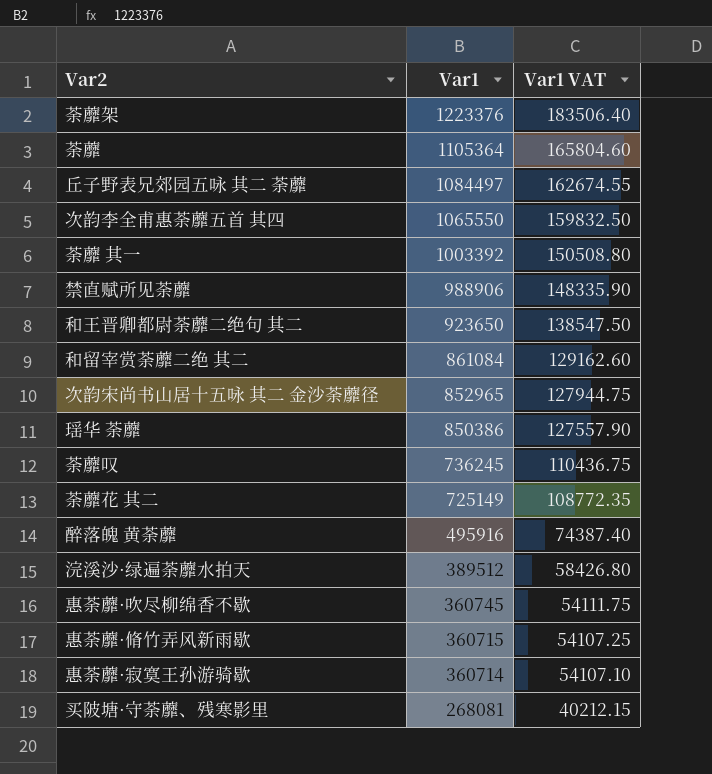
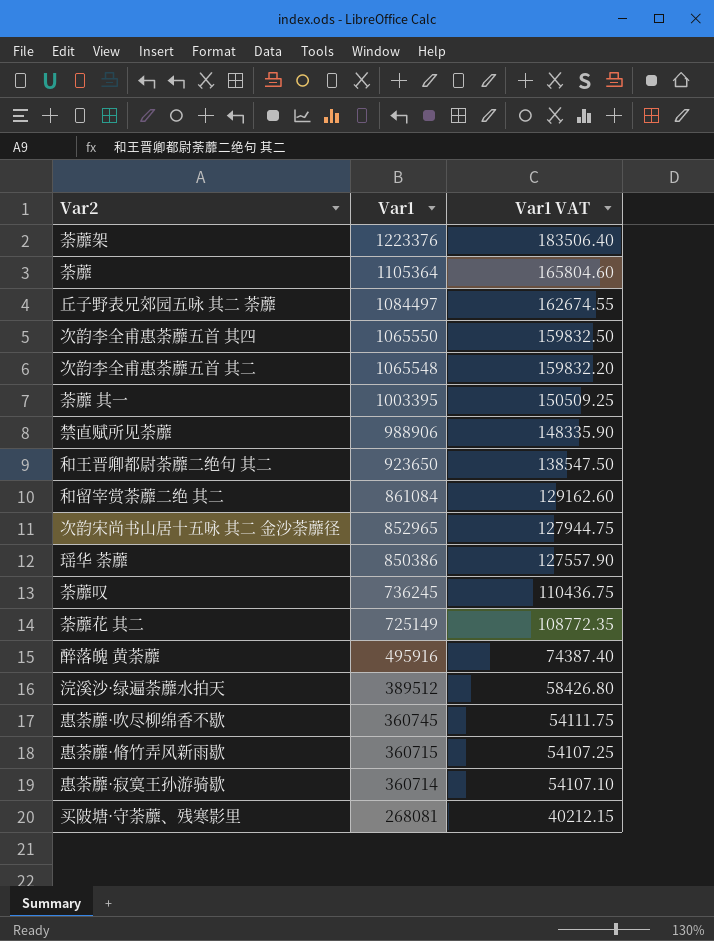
row 次韵李全甫惠荼蘼五首 其二: none -> 1065548 | 159832.20
荼蘼 其一 | Var1: 1003392 -> 1003395
荼蘼 其一 | Var1 VAT: 150508.80 -> 150509.25

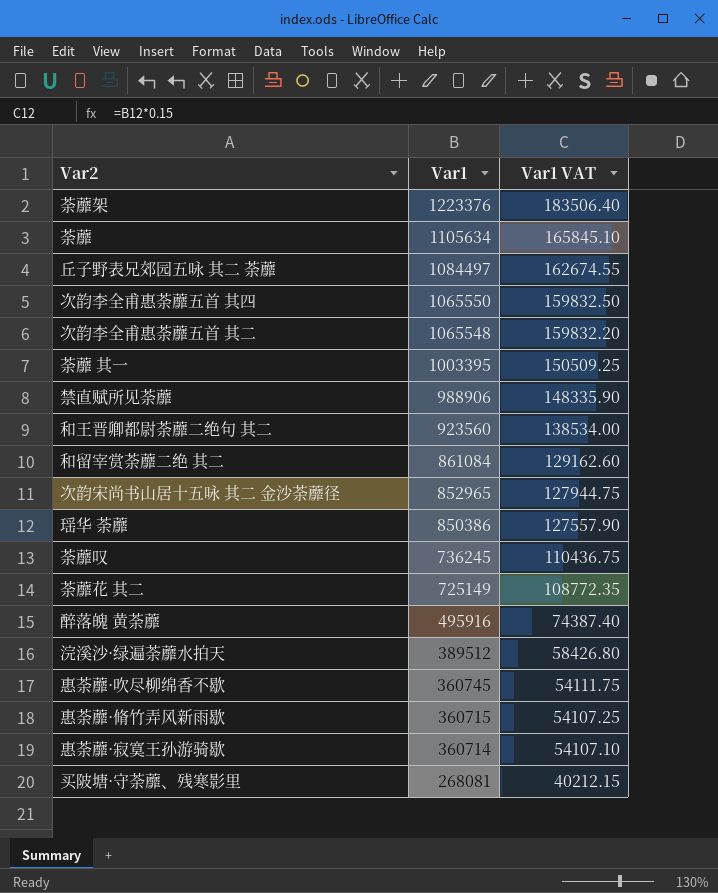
荼蘼 | Var1: 1105364 -> 1105634
荼蘼 | Var1 VAT: 165804.60 -> 165845.10
和王晋卿都尉荼蘼二绝句 其二 | Var1: 923650 -> 923560
和王晋卿都尉荼蘼二绝句 其二 | Var1 VAT: 138547.50 -> 138534.00

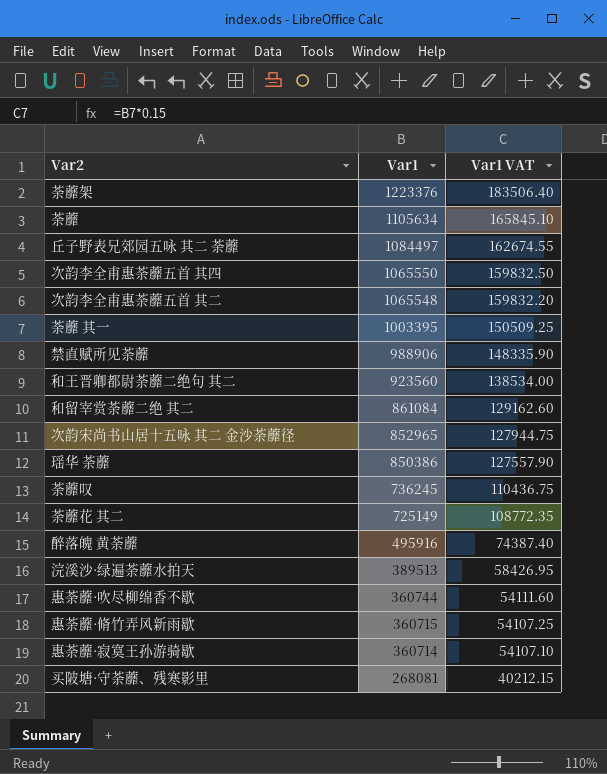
浣溪沙·绿遍荼蘼水拍天 | Var1: 389512 -> 389513
浣溪沙·绿遍荼蘼水拍天 | Var1 VAT: 58426.80 -> 58426.95
惠荼蘼·吹尽柳绵香不歇 | Var1: 360745 -> 360744
惠荼蘼·吹尽柳绵香不歇 | Var1 VAT: 54111.75 -> 54111.60

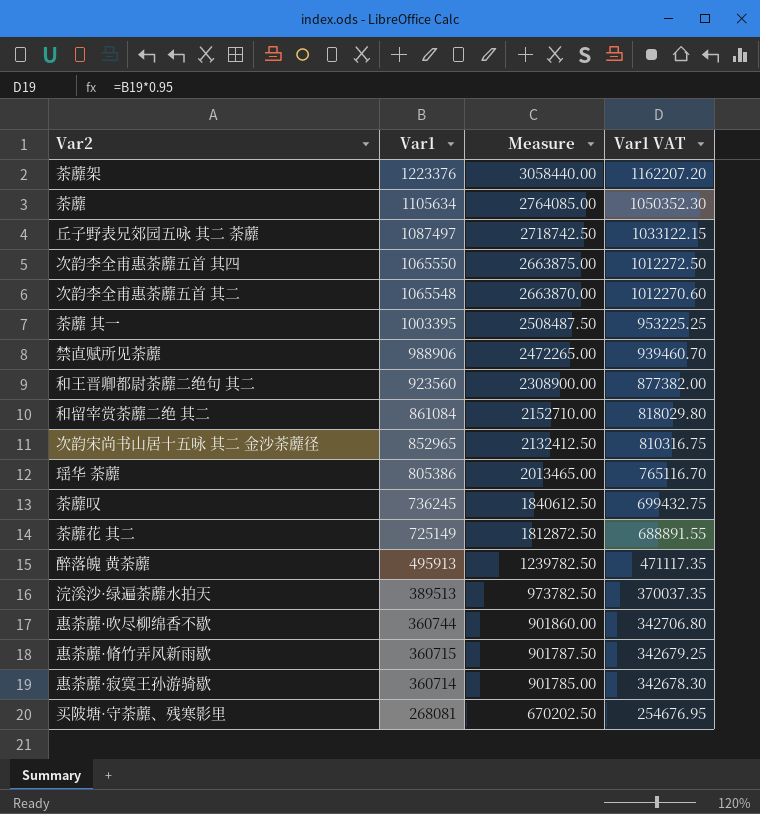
column Measure | formula: none -> [Var1] * 2.5
column Var1 VAT | formula: [Var1] * 0.15 -> [Var1] * 0.95
丘子野表兄郊园五咏 其二 荼蘼 | Var1: 1084497 -> 1087497
瑶华 荼蘼 | Var1: 850386 -> 805386
醉落魄 黄荼蘼 | Var1: 495916 -> 495913

